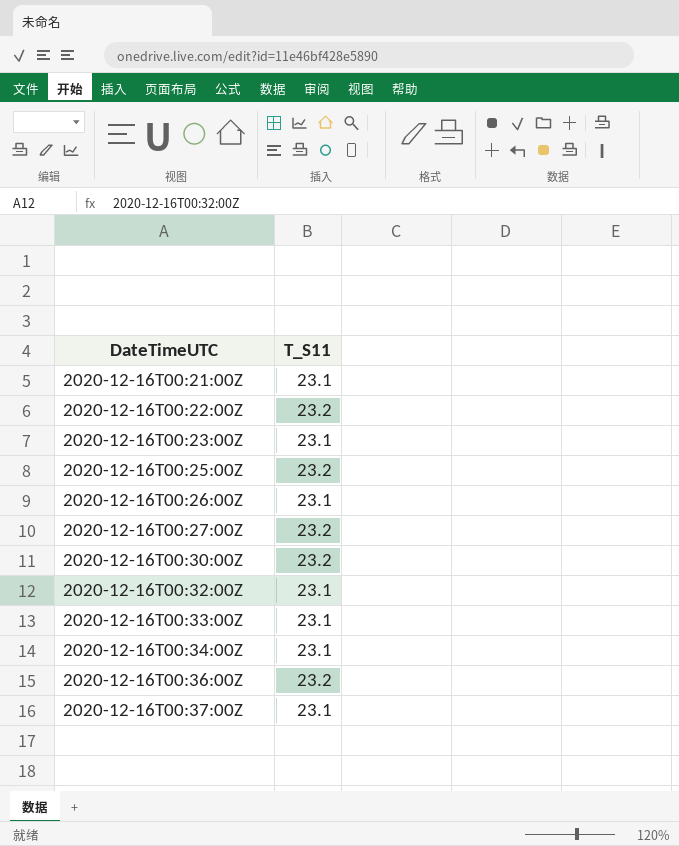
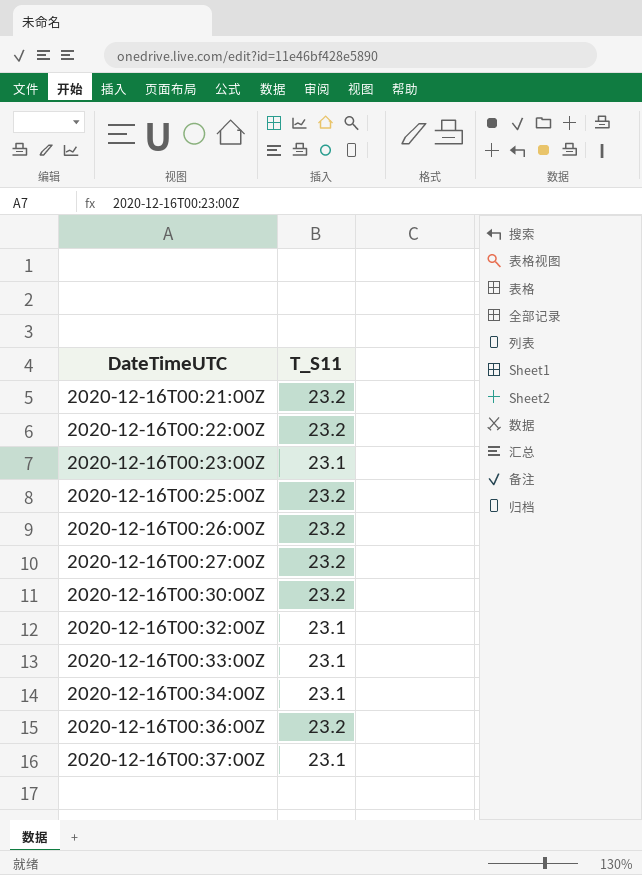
2020-12-16T00:21:00Z | T_S11: 23.1 -> 23.2
2020-12-16T00:26:00Z | T_S11: 23.1 -> 23.2

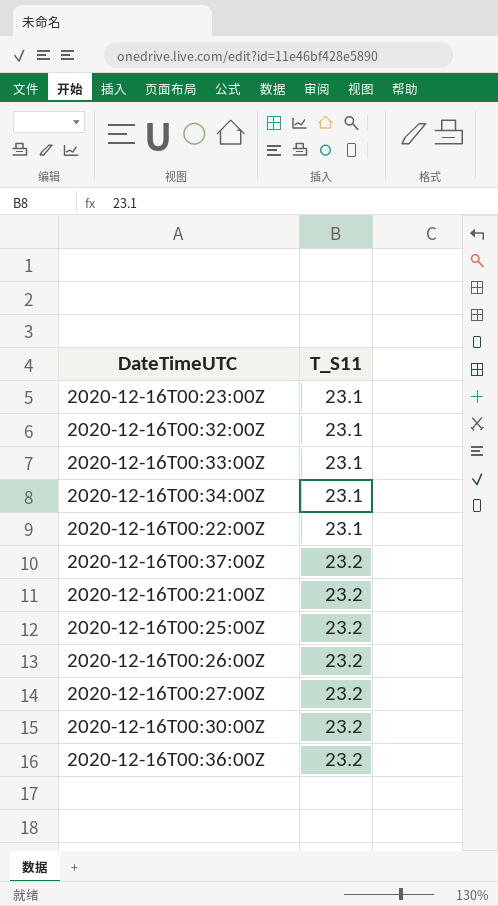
row order: DateTimeUTC ascending -> T_S11 ascending
2020-12-16T00:22:00Z | T_S11: 23.2 -> 23.1
2020-12-16T00:37:00Z | T_S11: 23.1 -> 23.2

